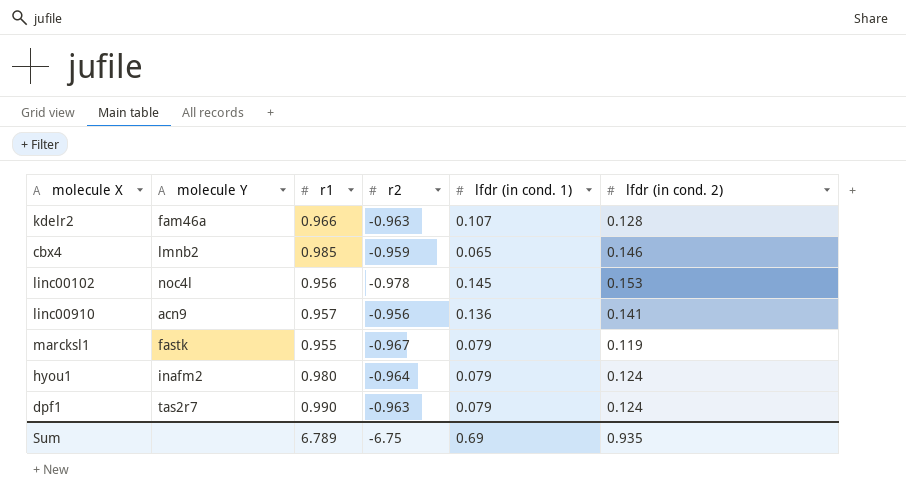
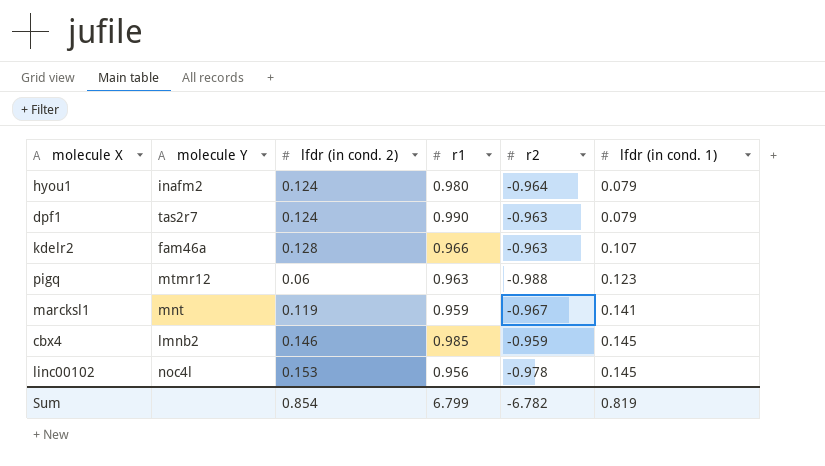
row order: none -> lfdr (in cond. 1) ascending
column lfdr (in cond. 2) | position: 6 -> 3
row linc00910: acn9 | 0.957 | -0.956 | 0.136 | 0.141 -> none
row pigq: none -> mtmr12 | 0.06 | 0.963 | -0.988 | 0.123
marcksl1 | molecule Y: fastk -> mnt
marcksl1 | r1: 0.955 -> 0.959
marcksl1 | lfdr (in cond. 1): 0.079 -> 0.141
cbx4 | lfdr (in cond. 1): 0.065 -> 0.145
Sum | lfdr (in cond. 2): 0.935 -> 0.854
Sum | r1: 6.789 -> 6.799
Sum | r2: -6.75 -> -6.782
Sum | lfdr (in cond. 1): 0.69 -> 0.819

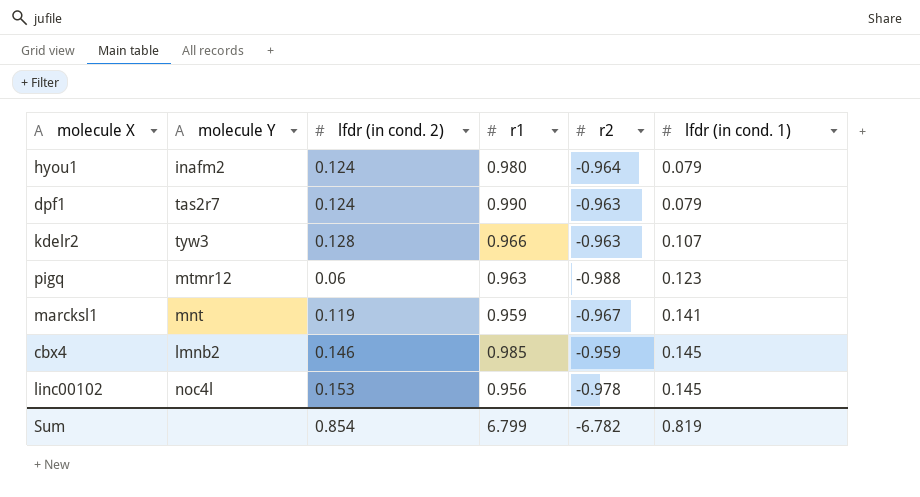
kdelr2 | molecule Y: fam46a -> tyw3

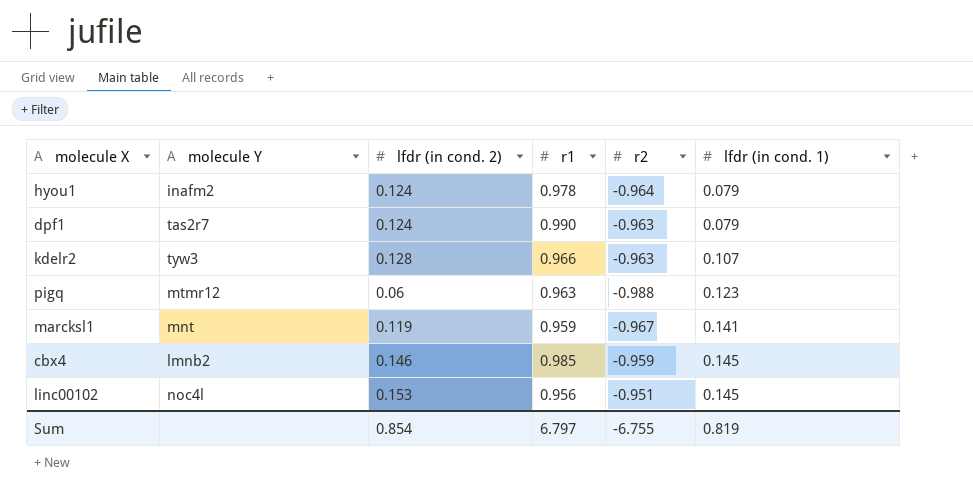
hyou1 | r1: 0.980 -> 0.978
linc00102 | r2: -0.978 -> -0.951
Sum | r1: 6.799 -> 6.797
Sum | r2: -6.782 -> -6.755

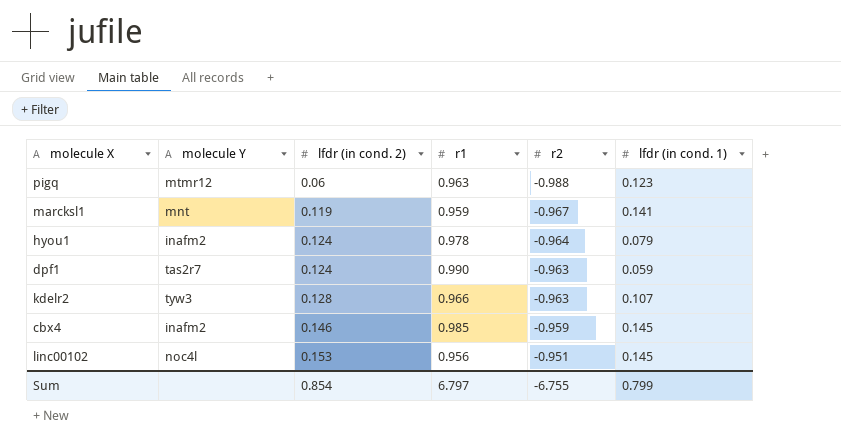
row order: lfdr (in cond. 1) ascending -> lfdr (in cond. 2) ascending
dpf1 | lfdr (in cond. 1): 0.079 -> 0.059
cbx4 | molecule Y: lmnb2 -> inafm2
Sum | lfdr (in cond. 1): 0.819 -> 0.799

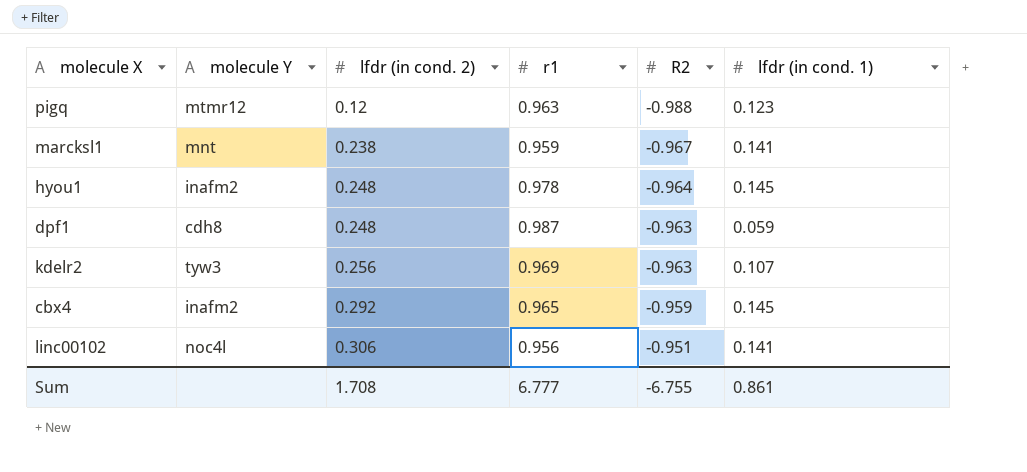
column name: r2 -> R2
pigq | lfdr (in cond. 2): 0.06 -> 0.12
marcksl1 | lfdr (in cond. 2): 0.119 -> 0.238
hyou1 | lfdr (in cond. 2): 0.124 -> 0.248
hyou1 | lfdr (in cond. 1): 0.079 -> 0.145
dpf1 | molecule Y: tas2r7 -> cdh8
dpf1 | lfdr (in cond. 2): 0.124 -> 0.248
dpf1 | r1: 0.990 -> 0.987
kdelr2 | lfdr (in cond. 2): 0.128 -> 0.256
kdelr2 | r1: 0.966 -> 0.969
cbx4 | lfdr (in cond. 2): 0.146 -> 0.292
cbx4 | r1: 0.985 -> 0.965
linc00102 | lfdr (in cond. 2): 0.153 -> 0.306
linc00102 | lfdr (in cond. 1): 0.145 -> 0.141
Sum | lfdr (in cond. 2): 0.854 -> 1.708
Sum | r1: 6.797 -> 6.777
Sum | lfdr (in cond. 1): 0.799 -> 0.861

